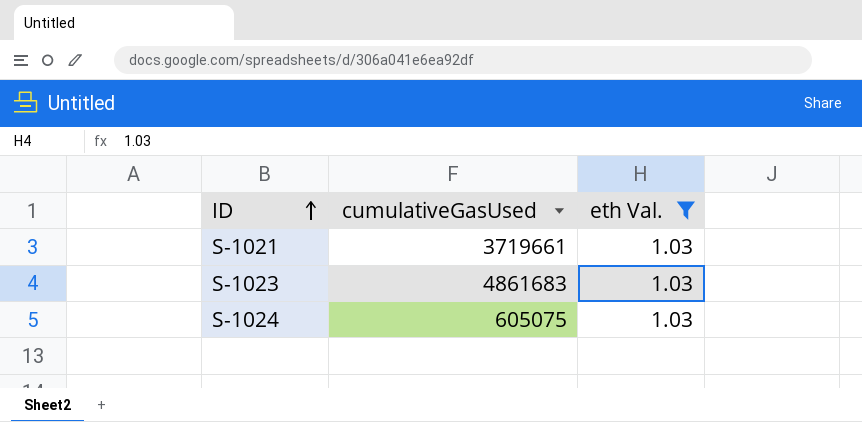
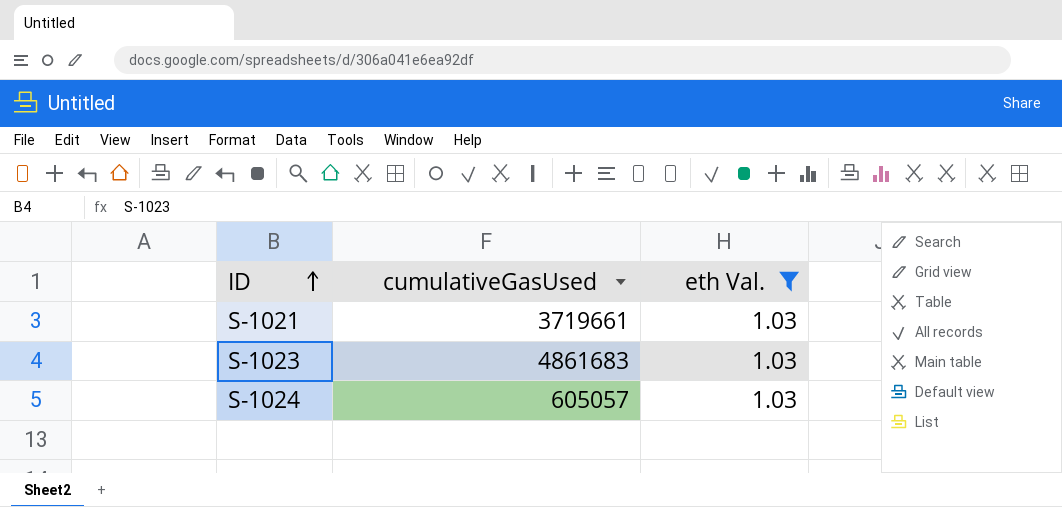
S-1024 | cumulativeGasUsed: 605075 -> 605057

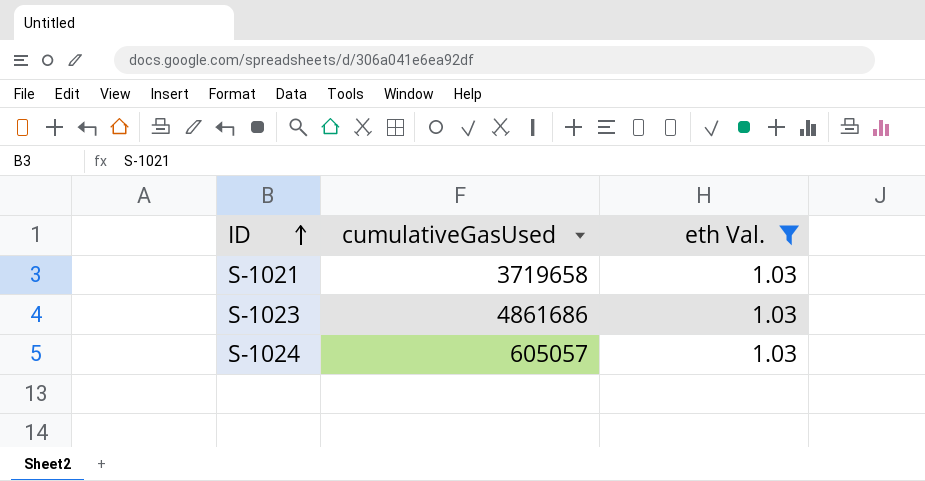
S-1021 | cumulativeGasUsed: 3719661 -> 3719658
S-1023 | cumulativeGasUsed: 4861683 -> 4861686

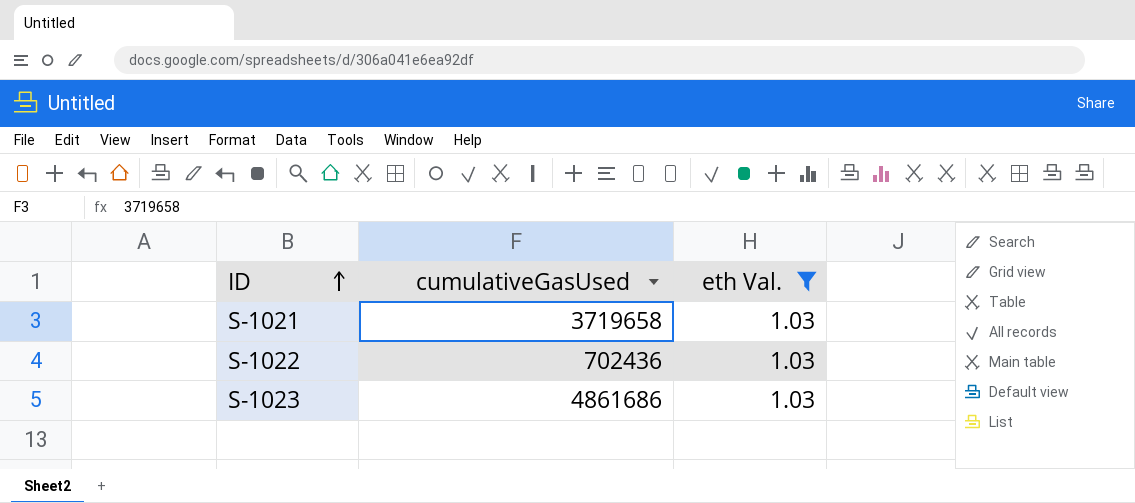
row S-1024: 605057 | 1.03 -> none
row S-1022: none -> 702436 | 1.03

